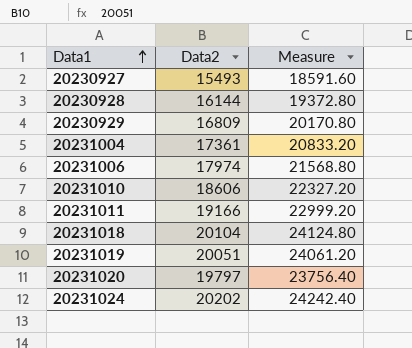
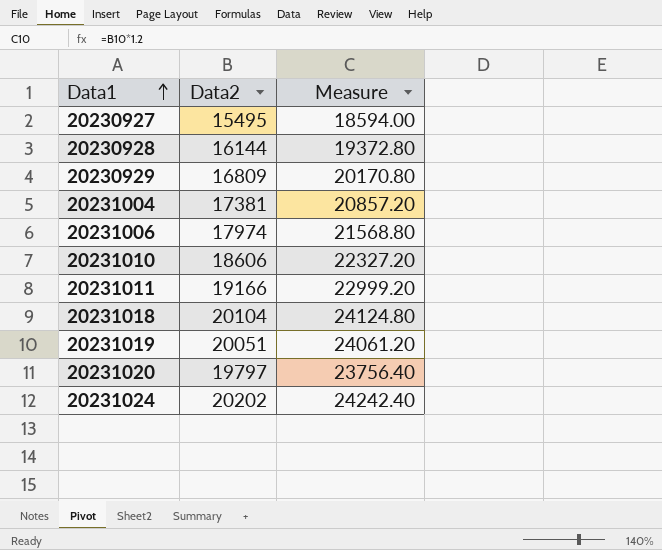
20230927 | Data2: 15493 -> 15495
20230927 | Measure: 18591.60 -> 18594.00
20231004 | Data2: 17361 -> 17381
20231004 | Measure: 20833.20 -> 20857.20

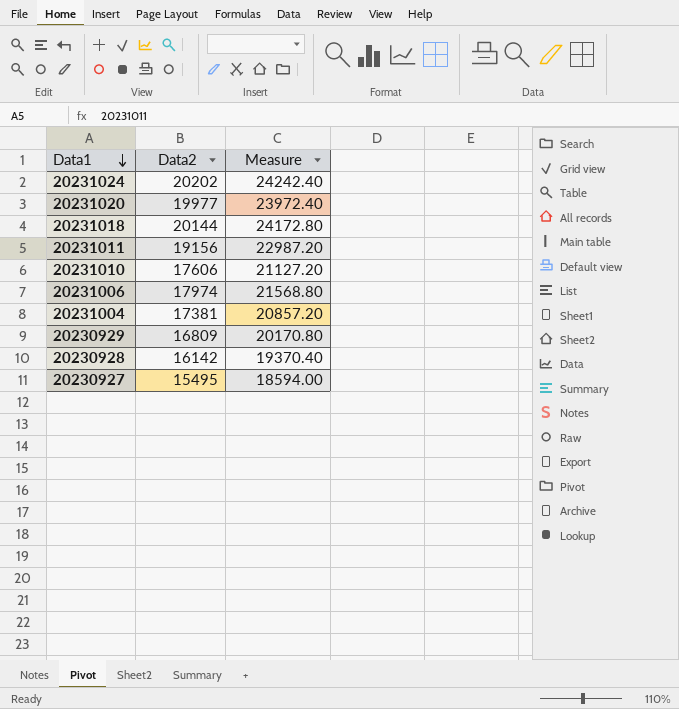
row order: Data1 ascending -> Data1 descending
row 20231019: 20051 | 24061.20 -> none
20231020 | Data2: 19797 -> 19977
20231020 | Measure: 23756.40 -> 23972.40
20231018 | Data2: 20104 -> 20144
20231018 | Measure: 24124.80 -> 24172.80
20231011 | Data2: 19166 -> 19156
20231011 | Measure: 22999.20 -> 22987.20
20231010 | Data2: 18606 -> 17606
20231010 | Measure: 22327.20 -> 21127.20
20230928 | Data2: 16144 -> 16142
20230928 | Measure: 19372.80 -> 19370.40

